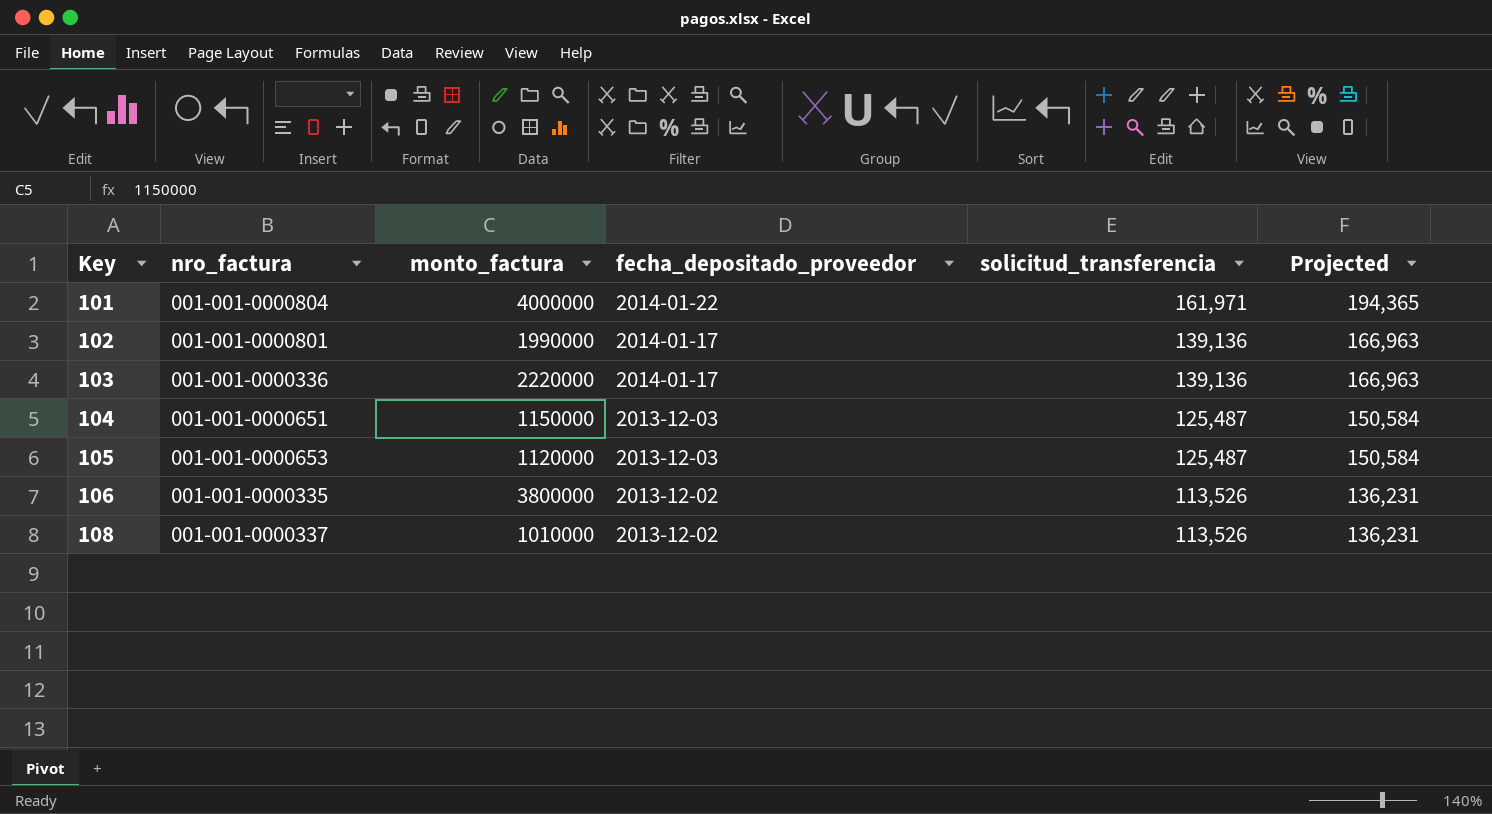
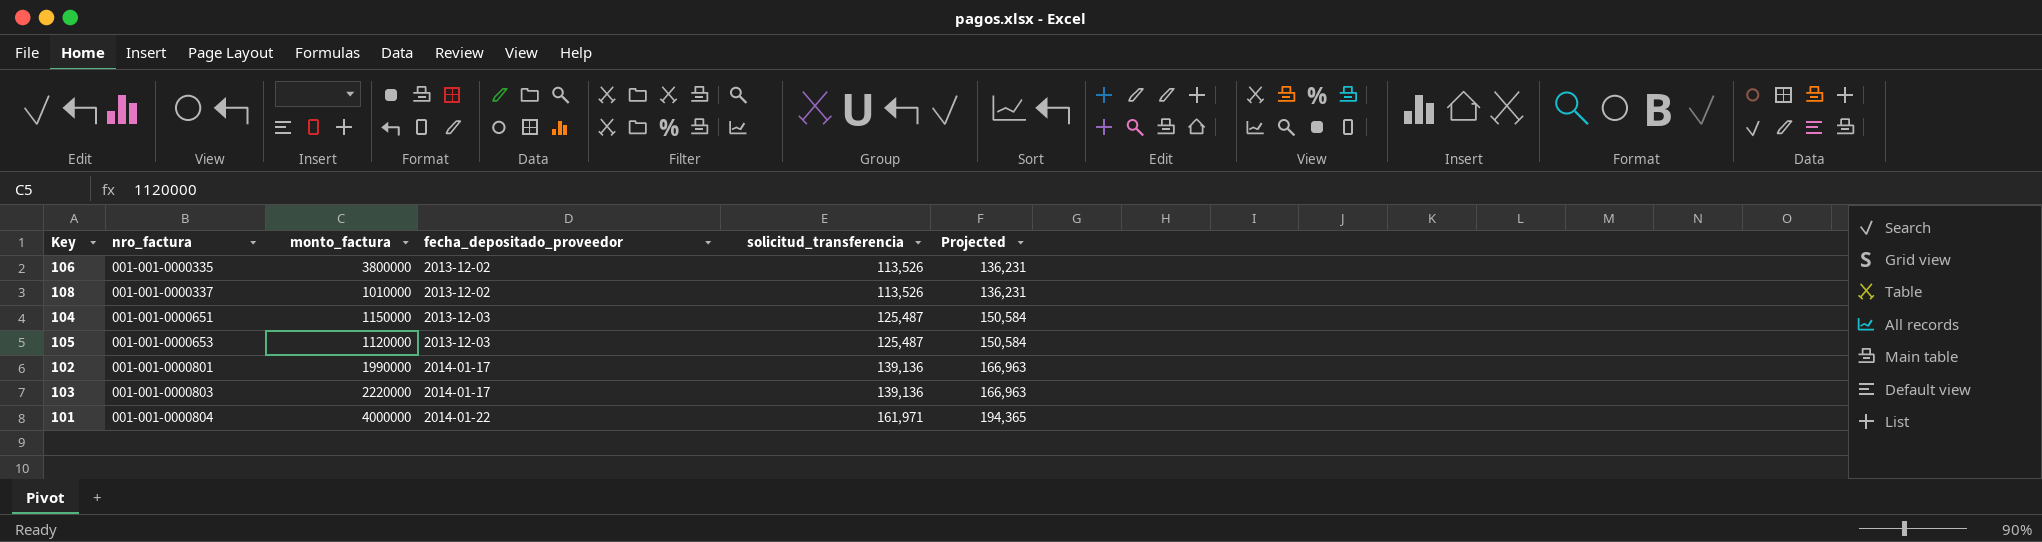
row order: Key ascending -> nro_factura ascending
103 | nro_factura: 001-001-0000336 -> 001-001-0000803

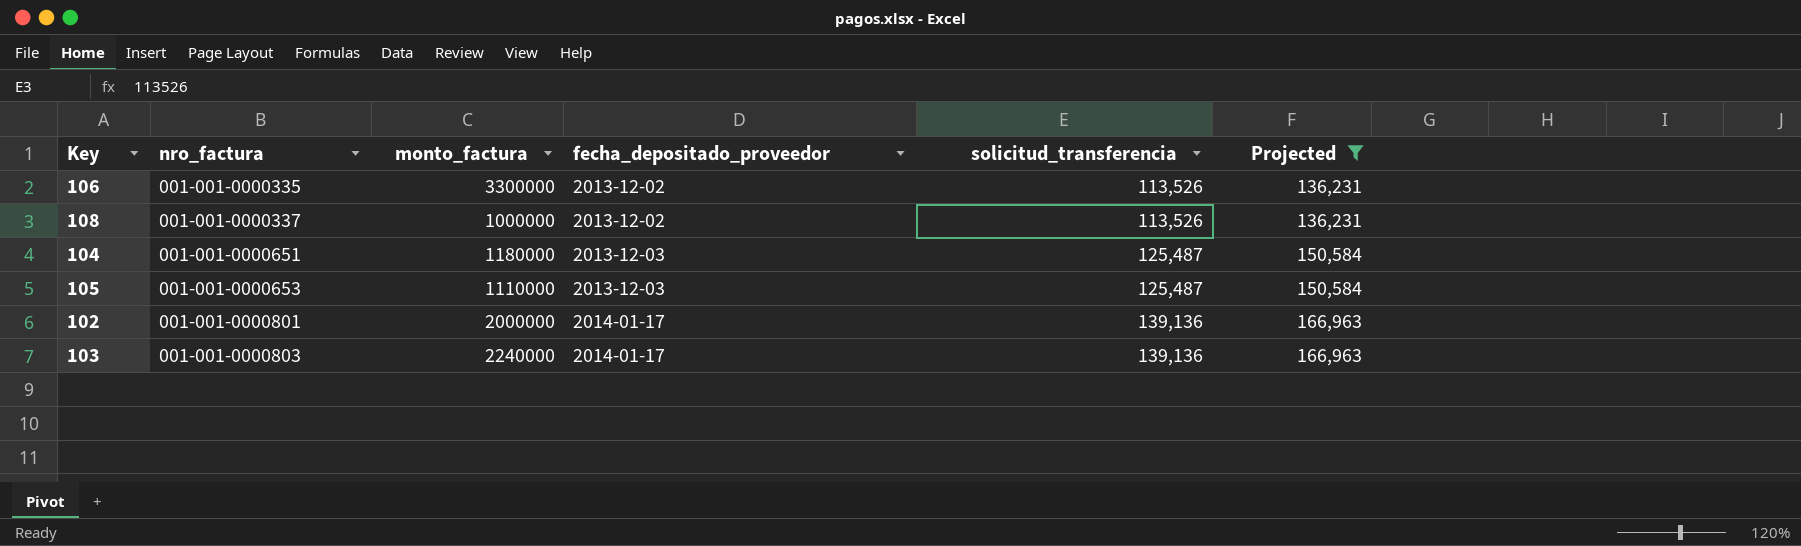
filter: none -> Projected != 194,365
106 | monto_factura: 3800000 -> 3300000
108 | monto_factura: 1010000 -> 1000000
104 | monto_factura: 1150000 -> 1180000
105 | monto_factura: 1120000 -> 1110000
102 | monto_factura: 1990000 -> 2000000
103 | monto_factura: 2220000 -> 2240000

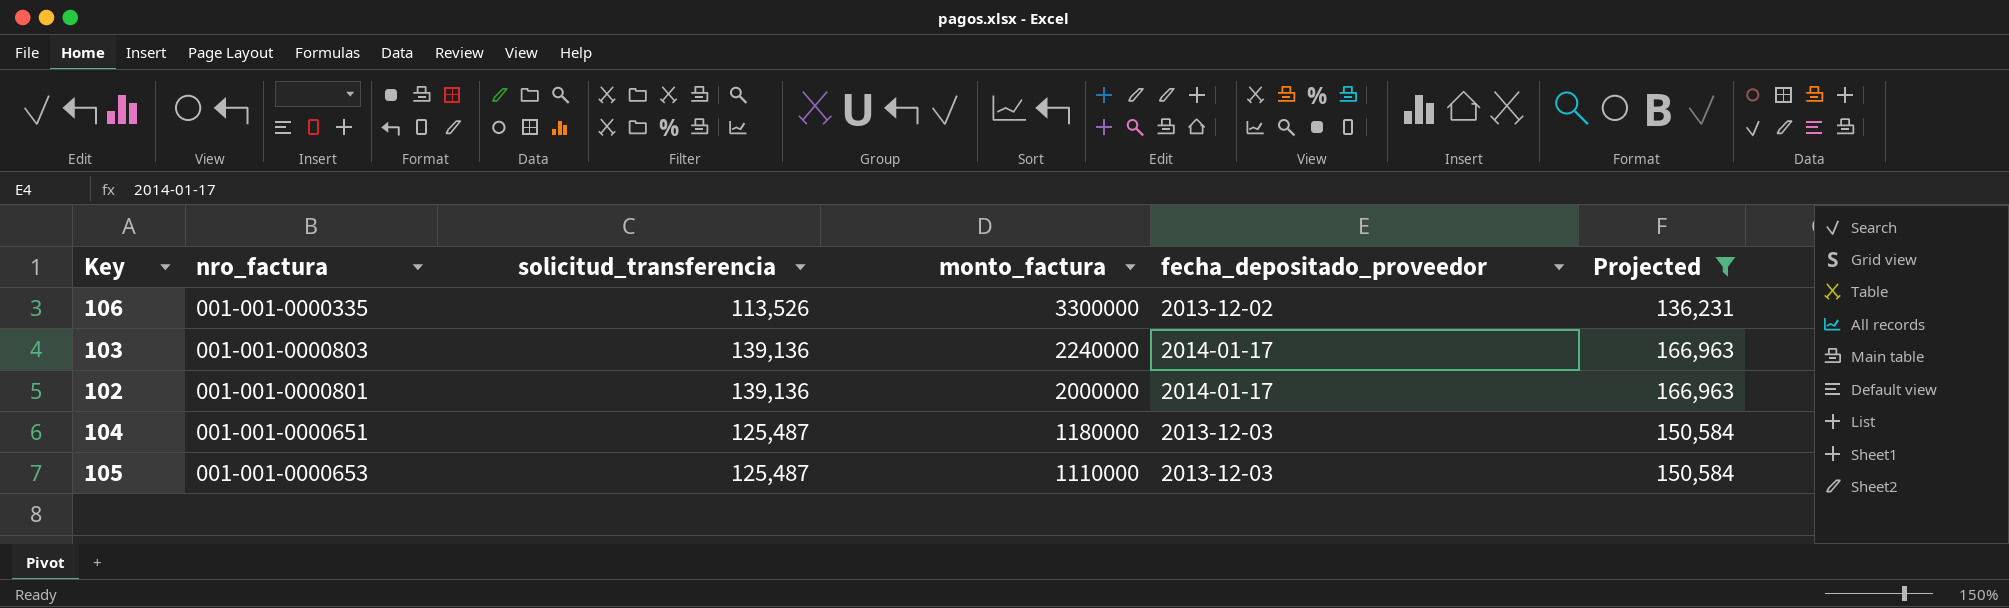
row order: nro_factura ascending -> monto_factura descending
column solicitud_transferencia | position: 5 -> 3
row 108: 001-001-0000337 | 1000000 | 2013-12-02 | 113,526 | 136,231 -> none

